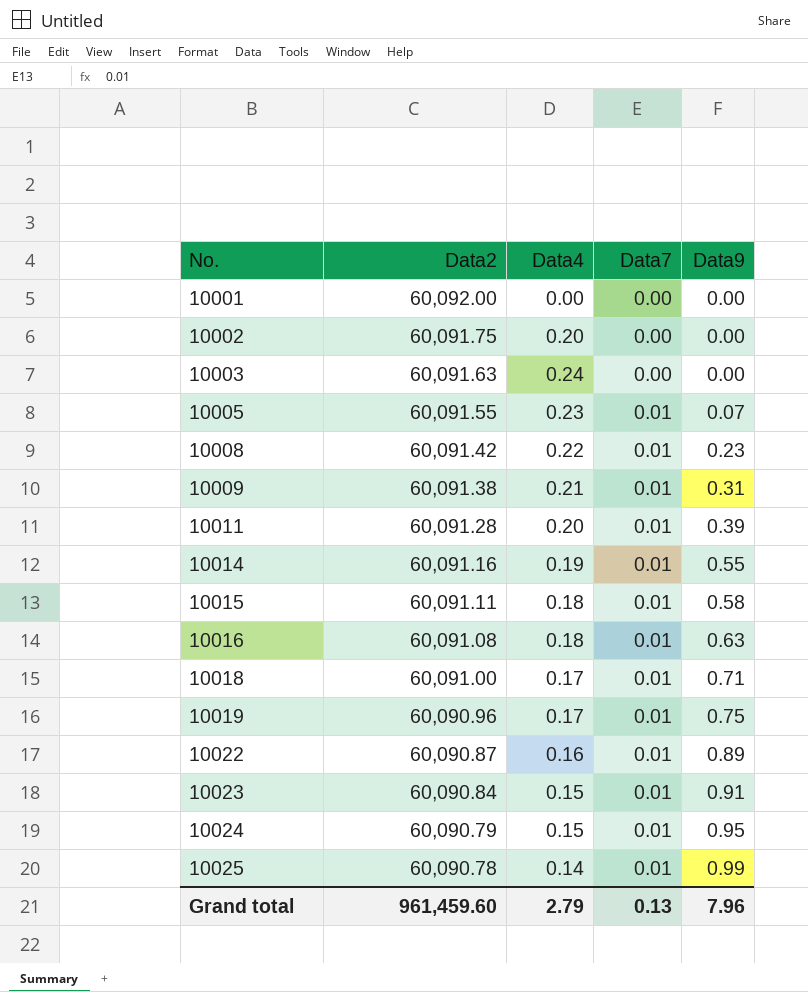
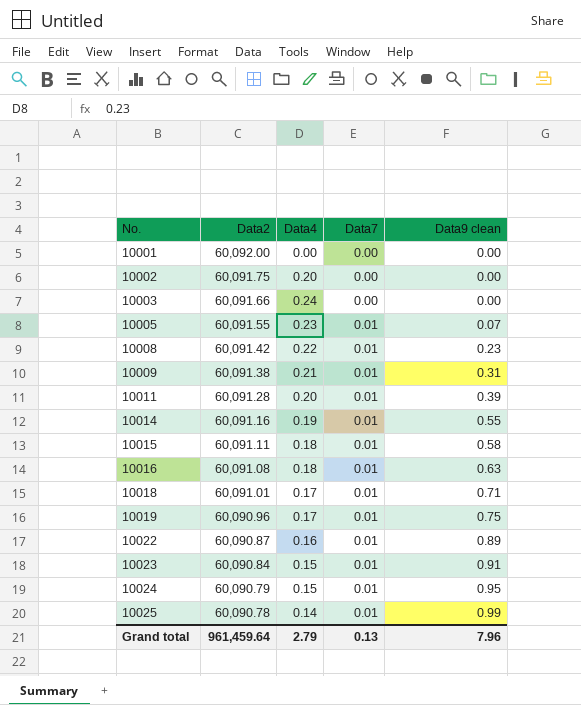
column name: Data9 -> Data9 clean
10003 | Data2: 60,091.63 -> 60,091.66
10018 | Data2: 60,091.00 -> 60,091.01
Grand total | Data2: 961,459.60 -> 961,459.64

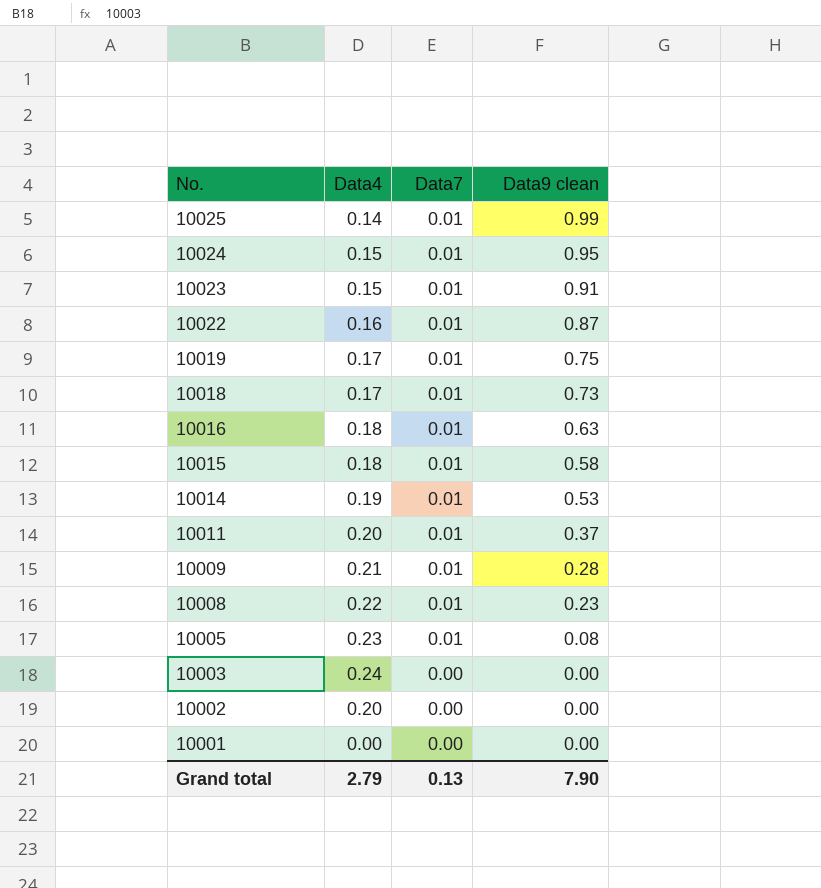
row order: No. ascending -> No. descending
column Data2 | position: 2 -> none
10022 | Data9 clean: 0.89 -> 0.87
10018 | Data9 clean: 0.71 -> 0.73
10014 | Data9 clean: 0.55 -> 0.53
10011 | Data9 clean: 0.39 -> 0.37
10009 | Data9 clean: 0.31 -> 0.28
10005 | Data9 clean: 0.07 -> 0.08
Grand total | Data9 clean: 7.96 -> 7.90

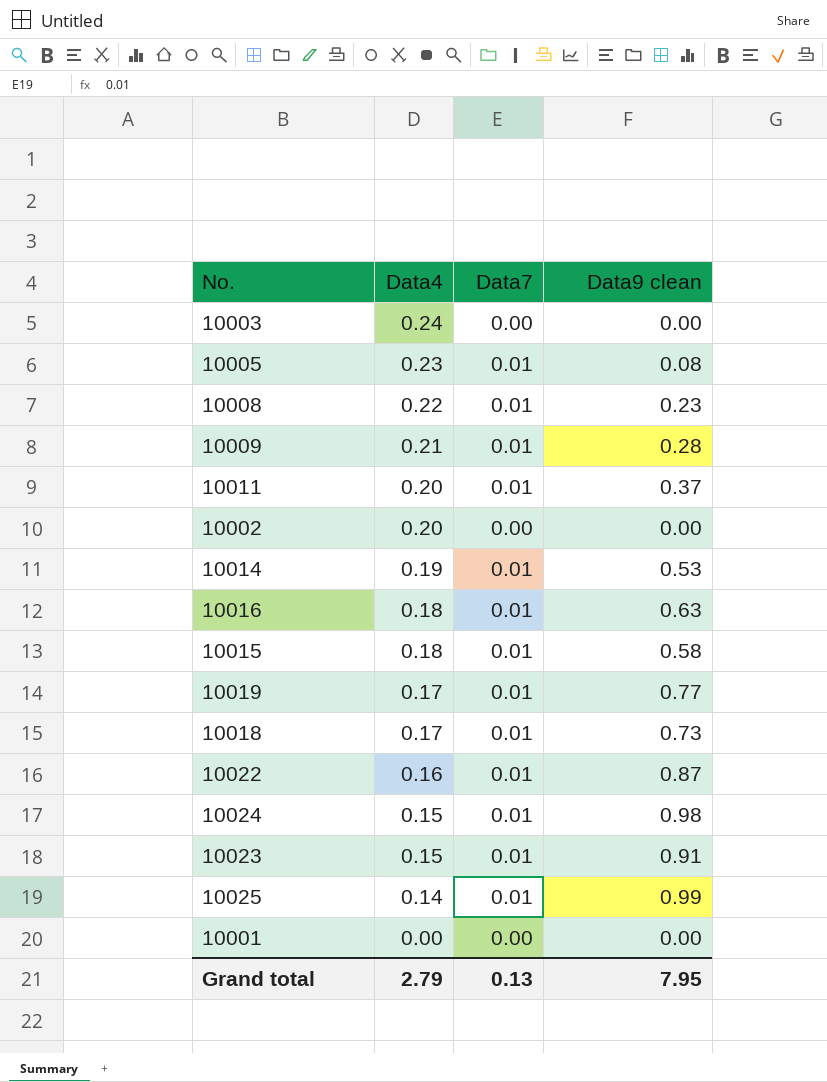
row order: No. descending -> Data4 descending
10019 | Data9 clean: 0.75 -> 0.77
10024 | Data9 clean: 0.95 -> 0.98
Grand total | Data9 clean: 7.90 -> 7.95

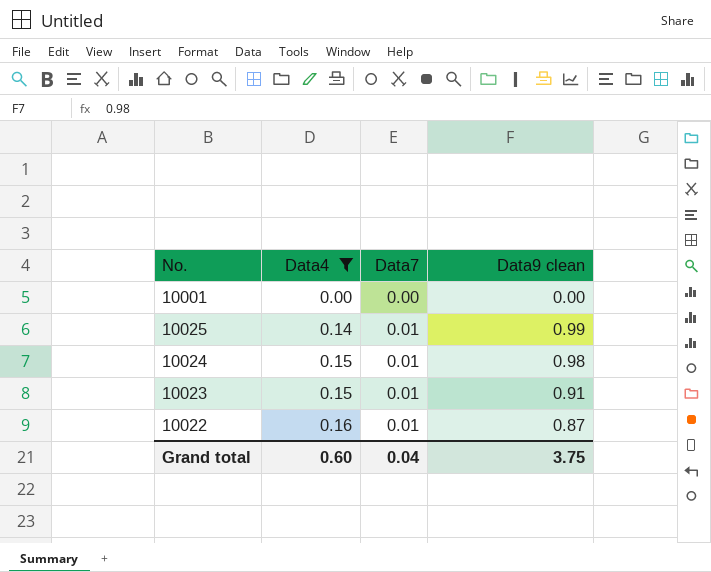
filter: none -> Data4 <= 0.16
row order: Data4 descending -> Data4 ascending
Grand total | Data4: 2.79 -> 0.60
Grand total | Data7: 0.13 -> 0.04
Grand total | Data9 clean: 7.95 -> 3.75

